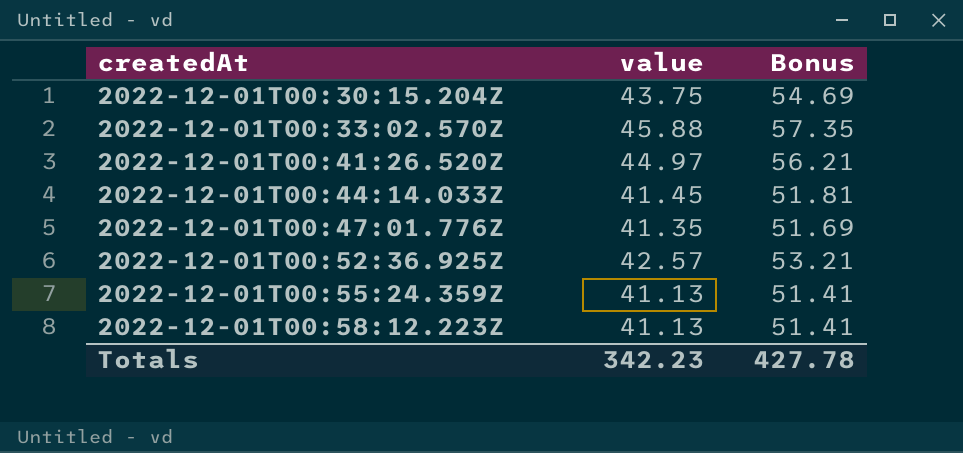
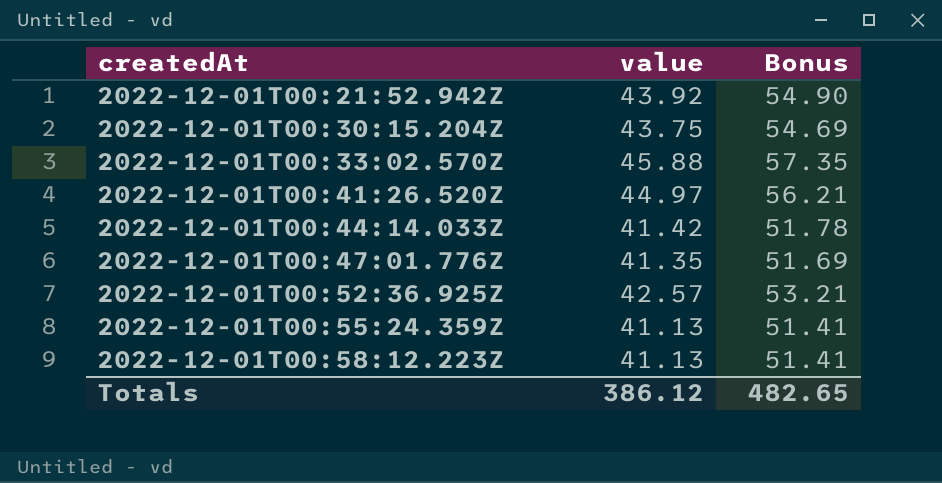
row 2022-12-01T00:21:52.942Z: none -> 43.92 | 54.90
2022-12-01T00:44:14.033Z | value: 41.45 -> 41.42
2022-12-01T00:44:14.033Z | Bonus: 51.81 -> 51.78
Totals | value: 342.23 -> 386.12
Totals | Bonus: 427.78 -> 482.65

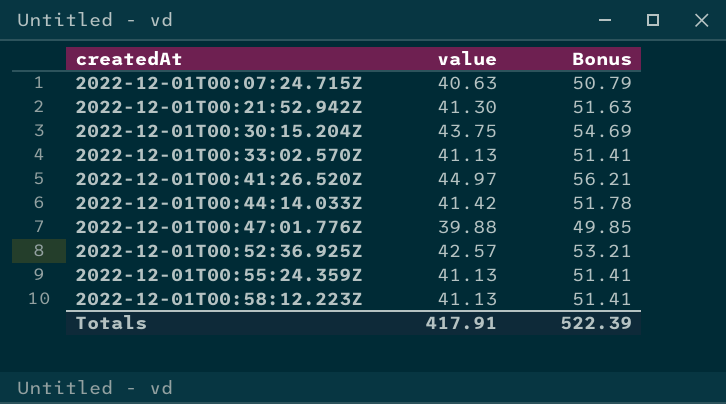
row 2022-12-01T00:07:24.715Z: none -> 40.63 | 50.79
2022-12-01T00:21:52.942Z | value: 43.92 -> 41.30
2022-12-01T00:21:52.942Z | Bonus: 54.90 -> 51.63
2022-12-01T00:33:02.570Z | value: 45.88 -> 41.13
2022-12-01T00:33:02.570Z | Bonus: 57.35 -> 51.41
2022-12-01T00:47:01.776Z | value: 41.35 -> 39.88
2022-12-01T00:47:01.776Z | Bonus: 51.69 -> 49.85
Totals | value: 386.12 -> 417.91
Totals | Bonus: 482.65 -> 522.39

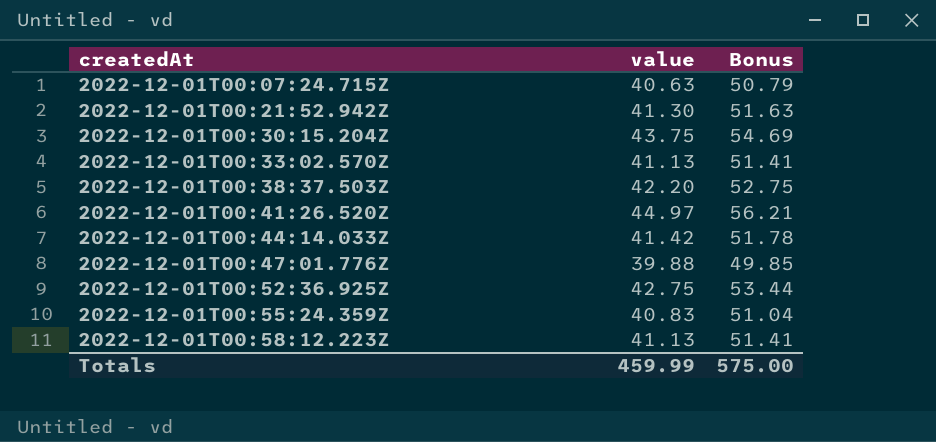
row 2022-12-01T00:38:37.503Z: none -> 42.20 | 52.75
2022-12-01T00:52:36.925Z | value: 42.57 -> 42.75
2022-12-01T00:52:36.925Z | Bonus: 53.21 -> 53.44
2022-12-01T00:55:24.359Z | value: 41.13 -> 40.83
2022-12-01T00:55:24.359Z | Bonus: 51.41 -> 51.04
Totals | value: 417.91 -> 459.99
Totals | Bonus: 522.39 -> 575.00

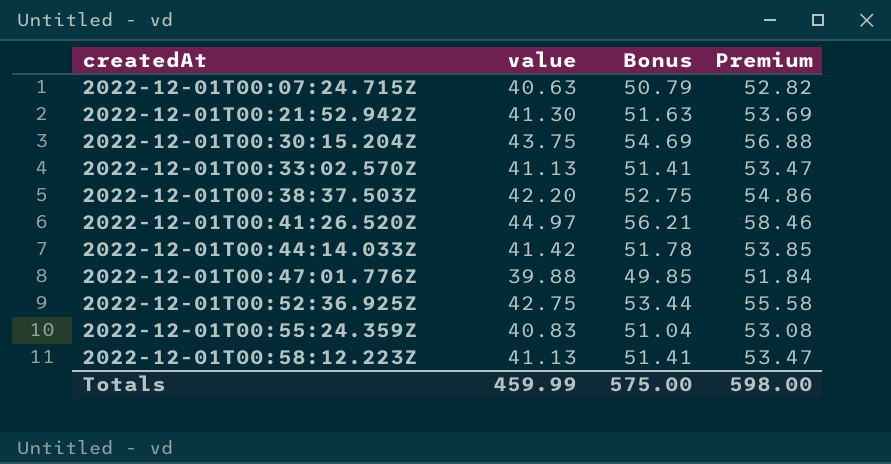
column Premium | formula: none -> [value] * 1.3

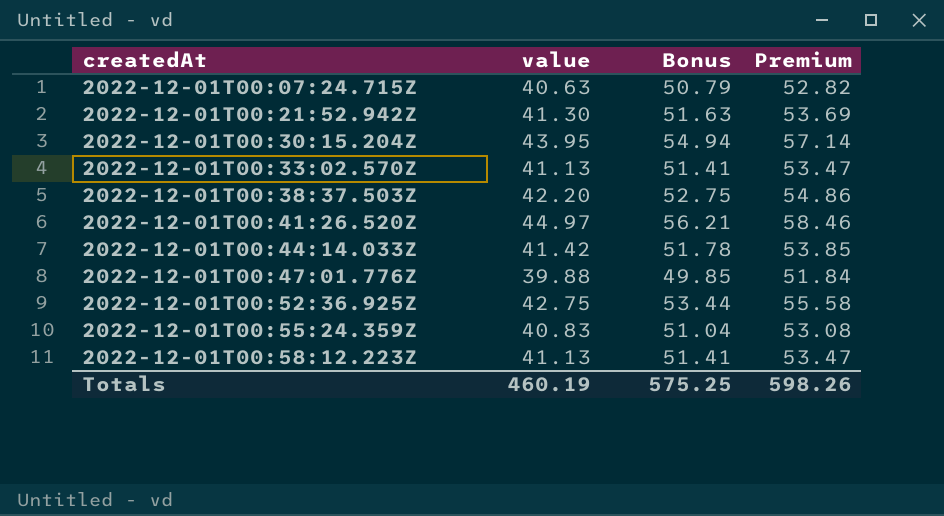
2022-12-01T00:30:15.204Z | value: 43.75 -> 43.95
2022-12-01T00:30:15.204Z | Bonus: 54.69 -> 54.94
2022-12-01T00:30:15.204Z | Premium: 56.88 -> 57.14
Totals | value: 459.99 -> 460.19
Totals | Bonus: 575.00 -> 575.25
Totals | Premium: 598.00 -> 598.26

